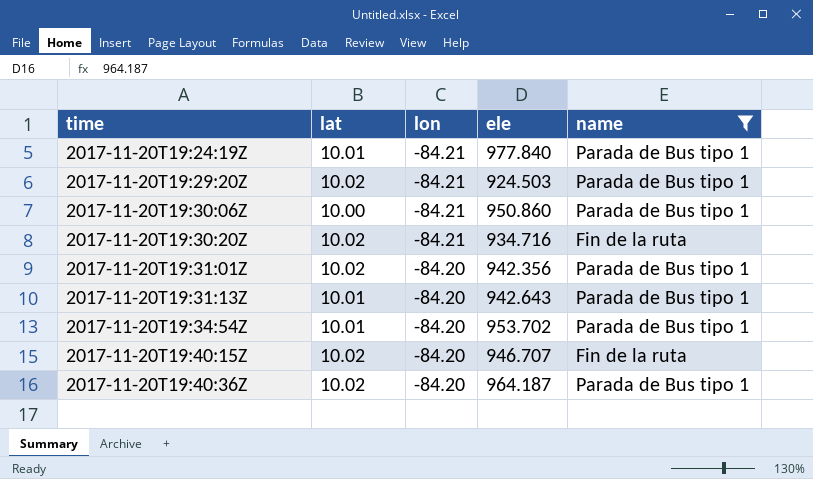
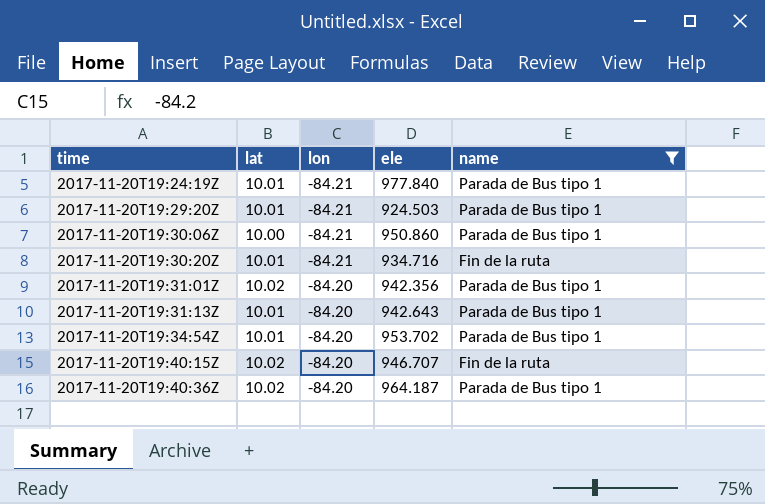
2017-11-20T19:29:20Z | lat: 10.02 -> 10.01
2017-11-20T19:30:20Z | lat: 10.02 -> 10.01

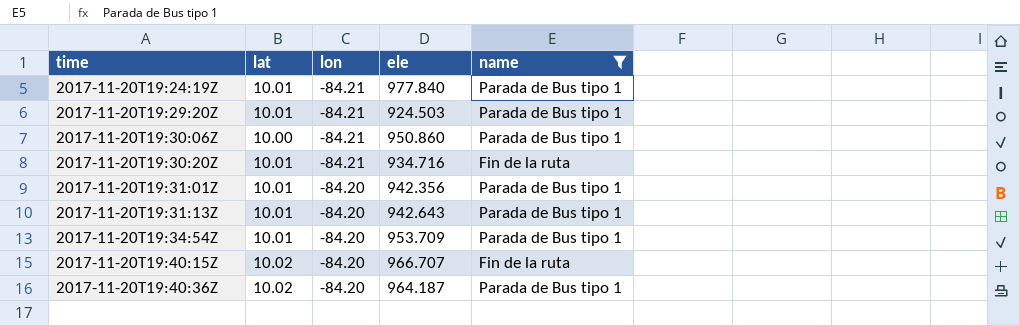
2017-11-20T19:31:01Z | lat: 10.02 -> 10.01
2017-11-20T19:34:54Z | ele: 953.702 -> 953.709
2017-11-20T19:40:15Z | ele: 946.707 -> 966.707

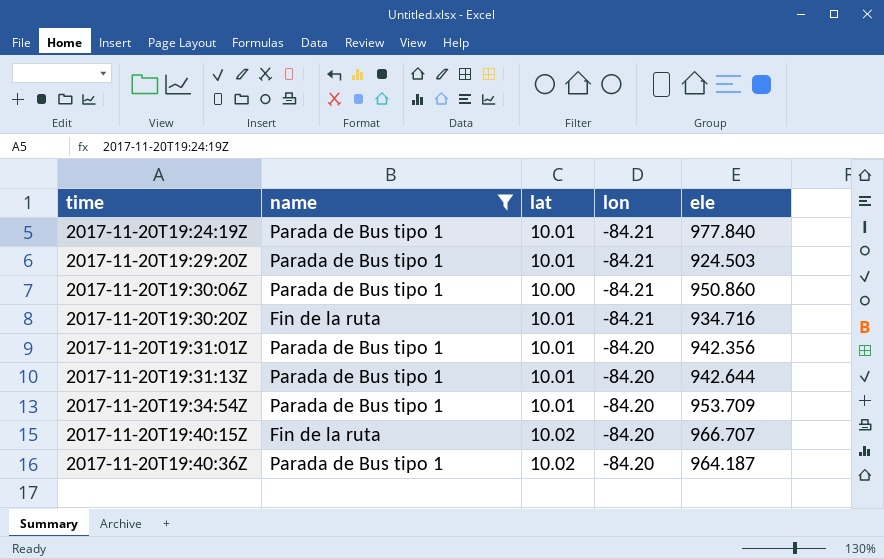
column name | position: 5 -> 2
2017-11-20T19:31:13Z | ele: 942.643 -> 942.644

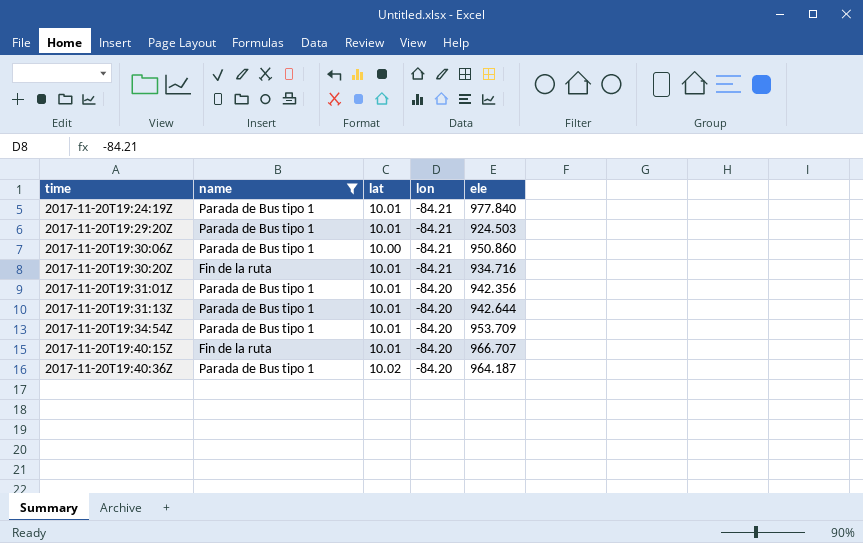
2017-11-20T19:40:15Z | lat: 10.02 -> 10.01

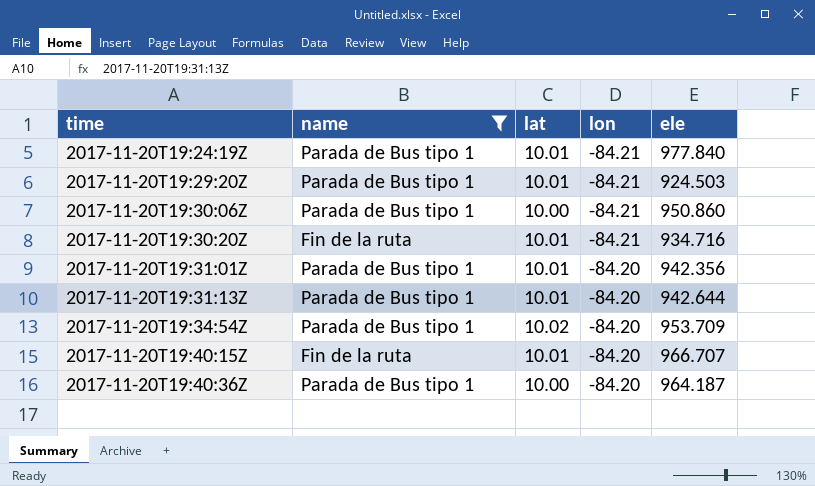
2017-11-20T19:34:54Z | lat: 10.01 -> 10.02
2017-11-20T19:40:36Z | lat: 10.02 -> 10.00

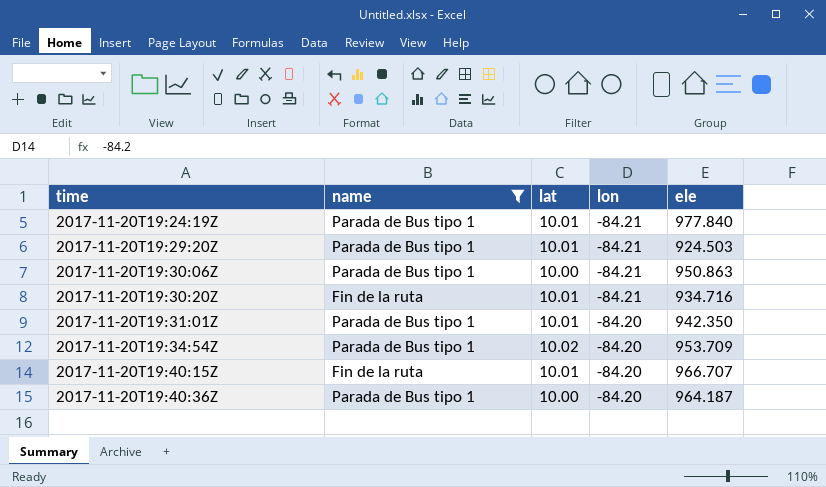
row 2017-11-20T19:31:13Z: Parada de Bus tipo 1 | 10.01 | -84.20 | 942.644 -> none
2017-11-20T19:30:06Z | ele: 950.860 -> 950.863
2017-11-20T19:31:01Z | ele: 942.356 -> 942.350

